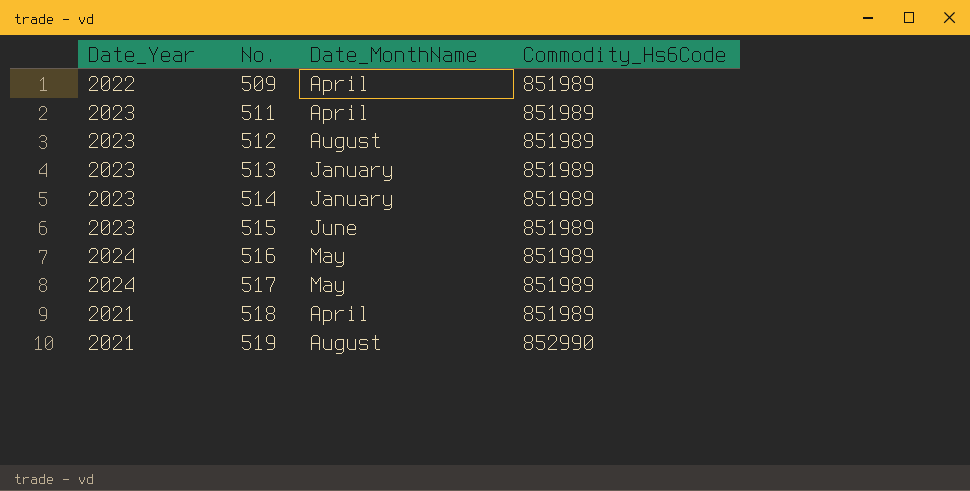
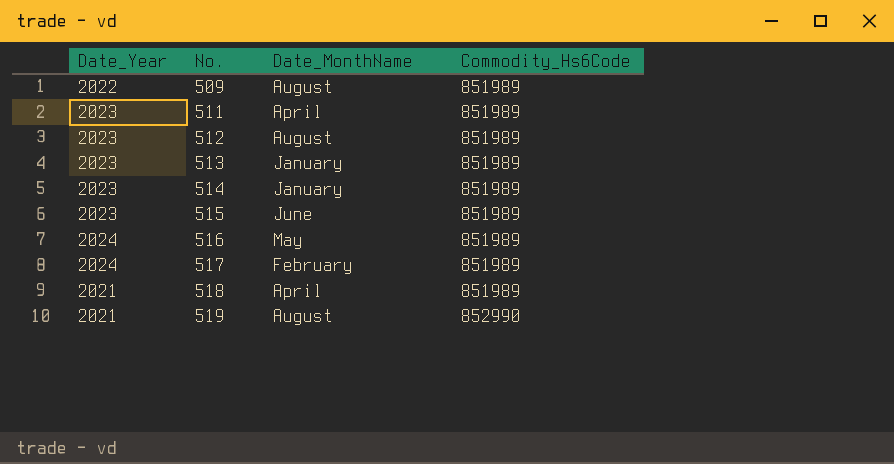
509 | Date_MonthName: April -> August
517 | Date_MonthName: May -> February

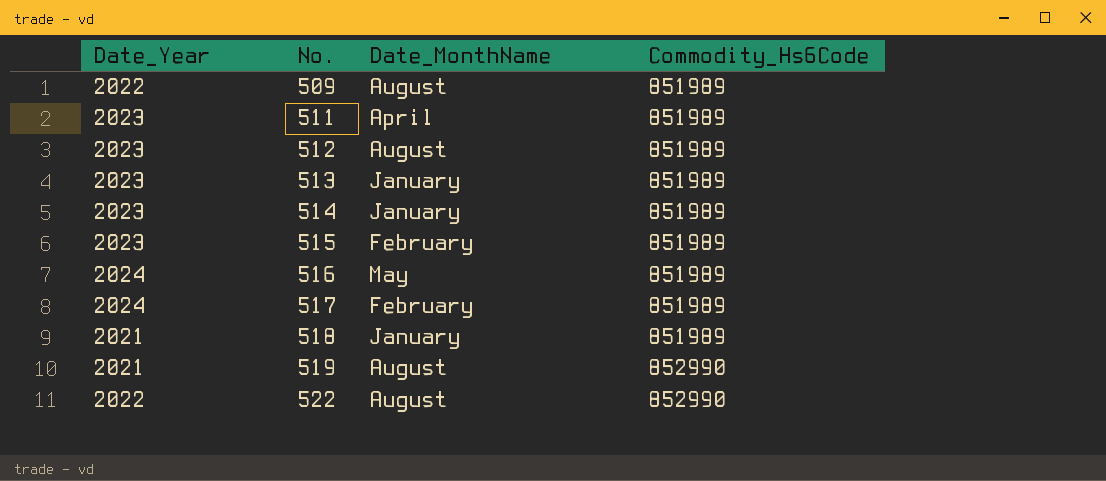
515 | Date_MonthName: June -> February
518 | Date_MonthName: April -> January
row 522: none -> 2022 | August | 852990

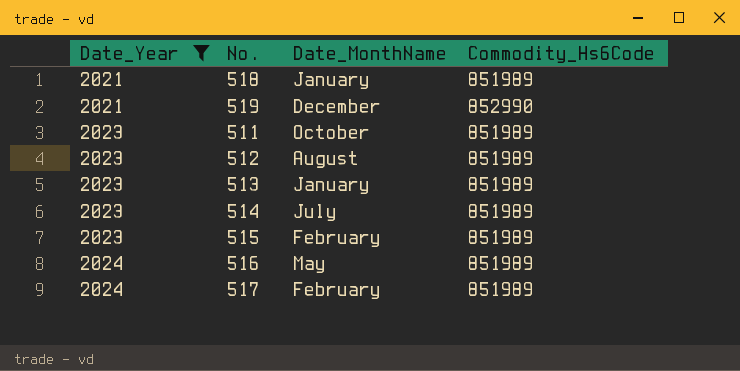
filter: none -> Date_Year != 2022
row order: No. ascending -> Date_Year ascending
519 | Date_MonthName: August -> December
511 | Date_MonthName: April -> October
514 | Date_MonthName: January -> July

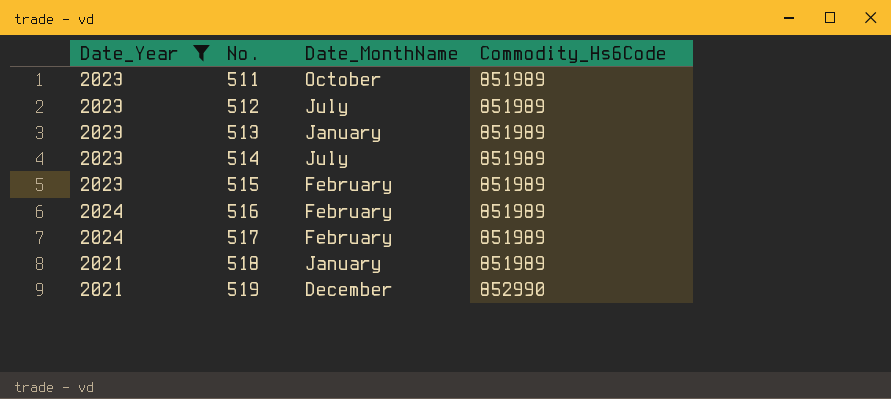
row order: Date_Year ascending -> No. ascending
512 | Date_MonthName: August -> July
516 | Date_MonthName: May -> February

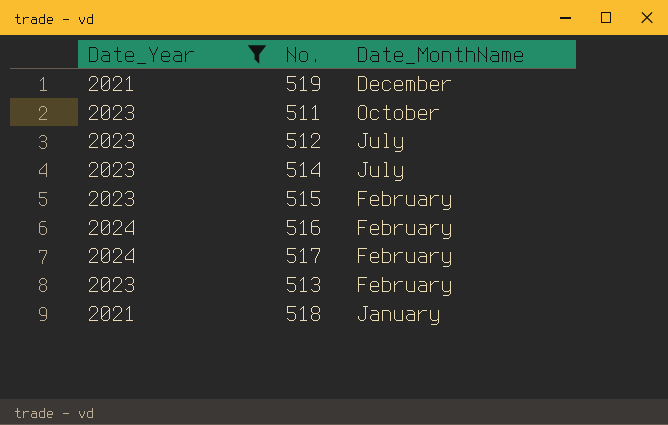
row order: No. ascending -> Date_MonthName descending
column Commodity_Hs6Code | position: 4 -> none
513 | Date_MonthName: January -> February

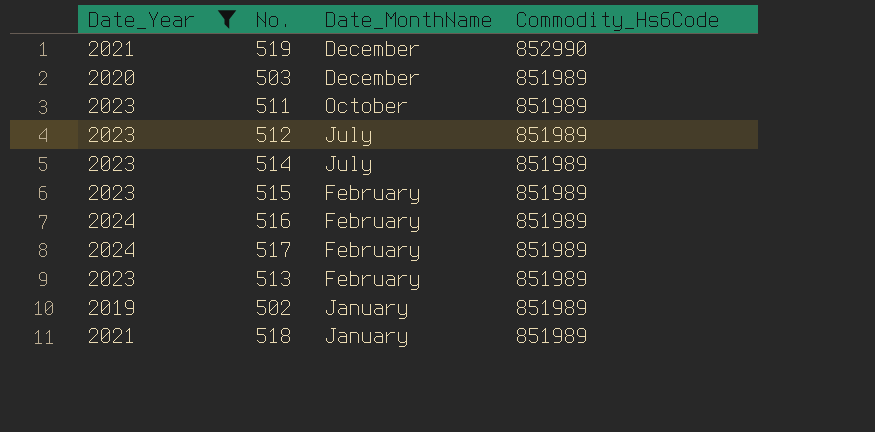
column Commodity_Hs6Code | position: none -> 4
row 503: none -> 2020 | December | 851989
row 502: none -> 2019 | January | 851989

